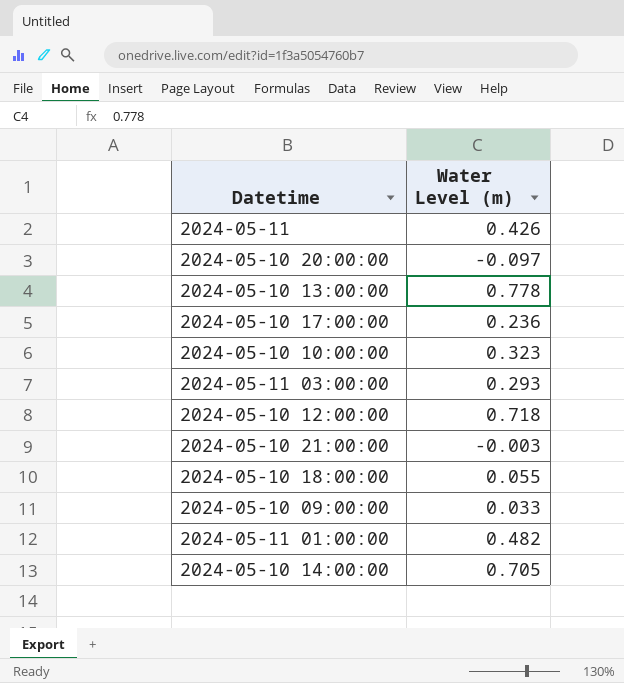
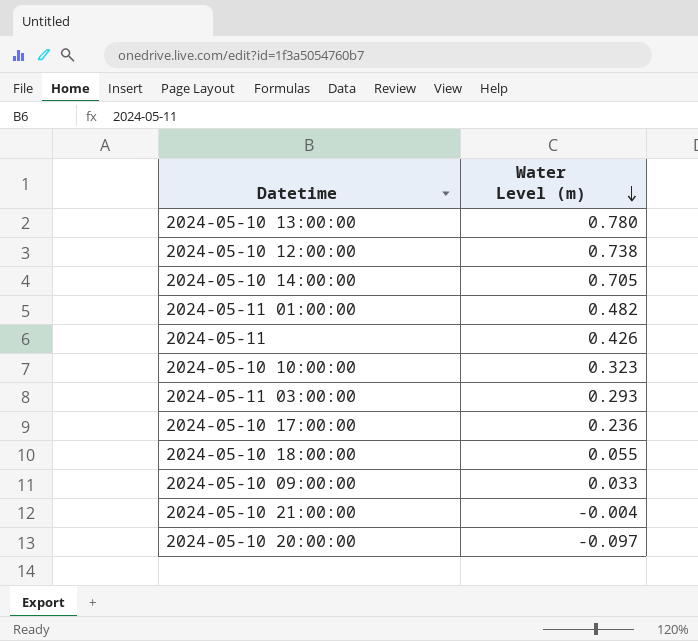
row order: none -> Water Level (m) descending
2024-05-10 13:00:00 | Water Level (m): 0.778 -> 0.780
2024-05-10 12:00:00 | Water Level (m): 0.718 -> 0.738
2024-05-10 21:00:00 | Water Level (m): -0.003 -> -0.004

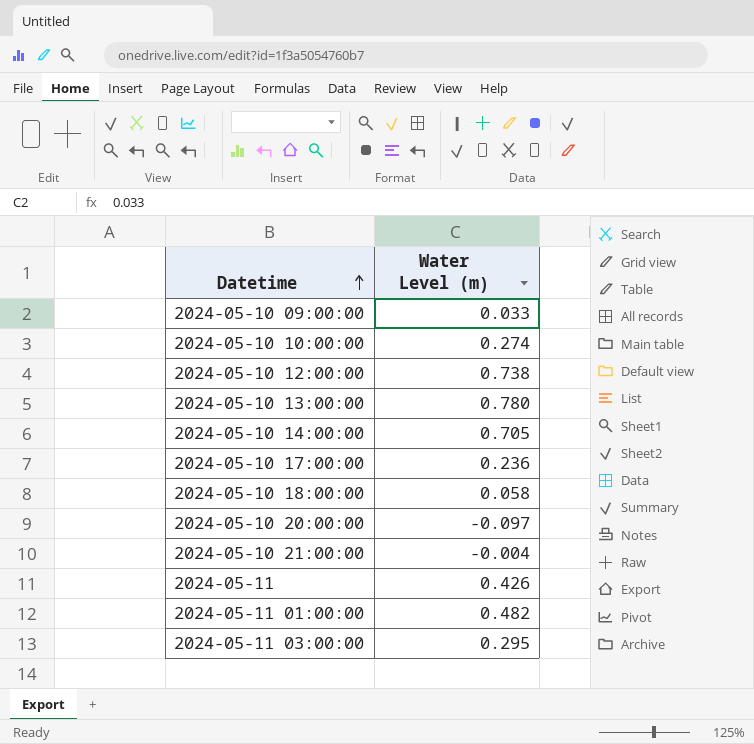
row order: Water Level (m) descending -> Datetime ascending
2024-05-10 10:00:00 | Water Level (m): 0.323 -> 0.274
2024-05-10 18:00:00 | Water Level (m): 0.055 -> 0.058
2024-05-11 03:00:00 | Water Level (m): 0.293 -> 0.295

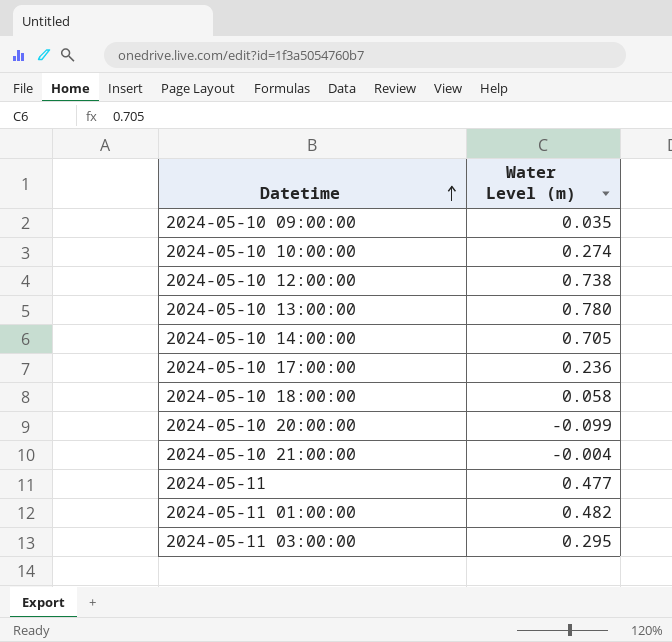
2024-05-10 09:00:00 | Water Level (m): 0.033 -> 0.035
2024-05-10 20:00:00 | Water Level (m): -0.097 -> -0.099
2024-05-11 | Water Level (m): 0.426 -> 0.477

